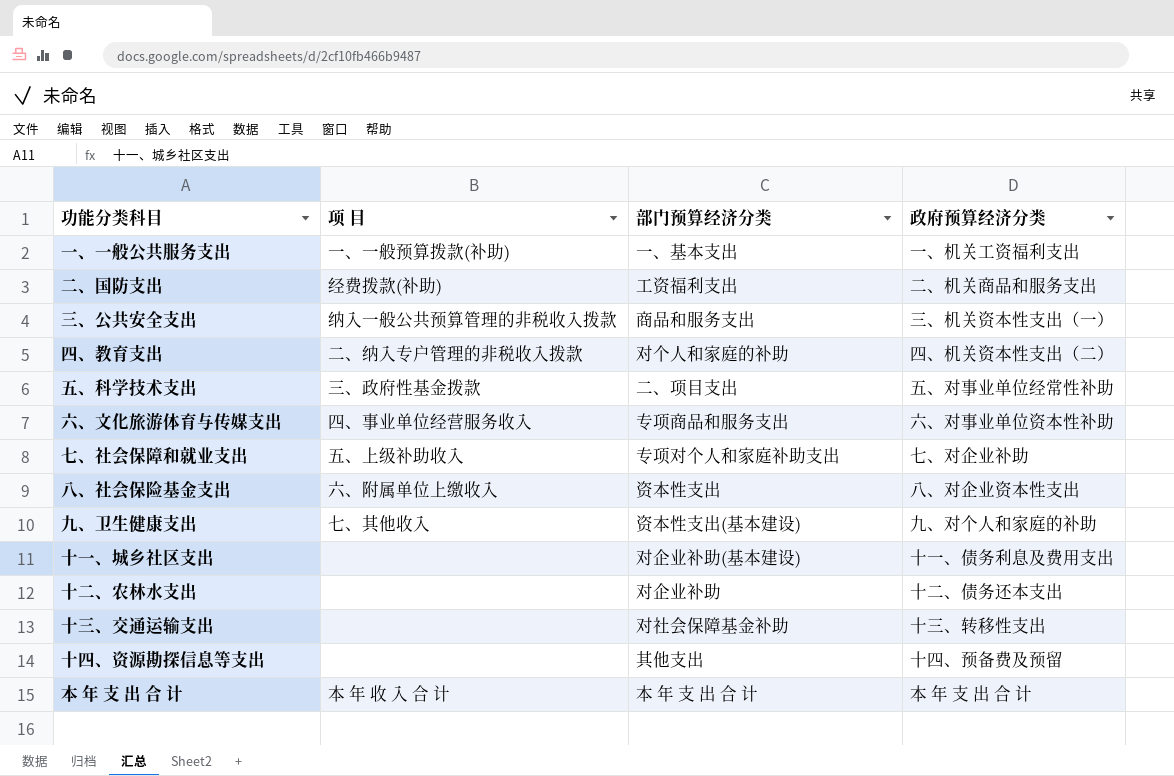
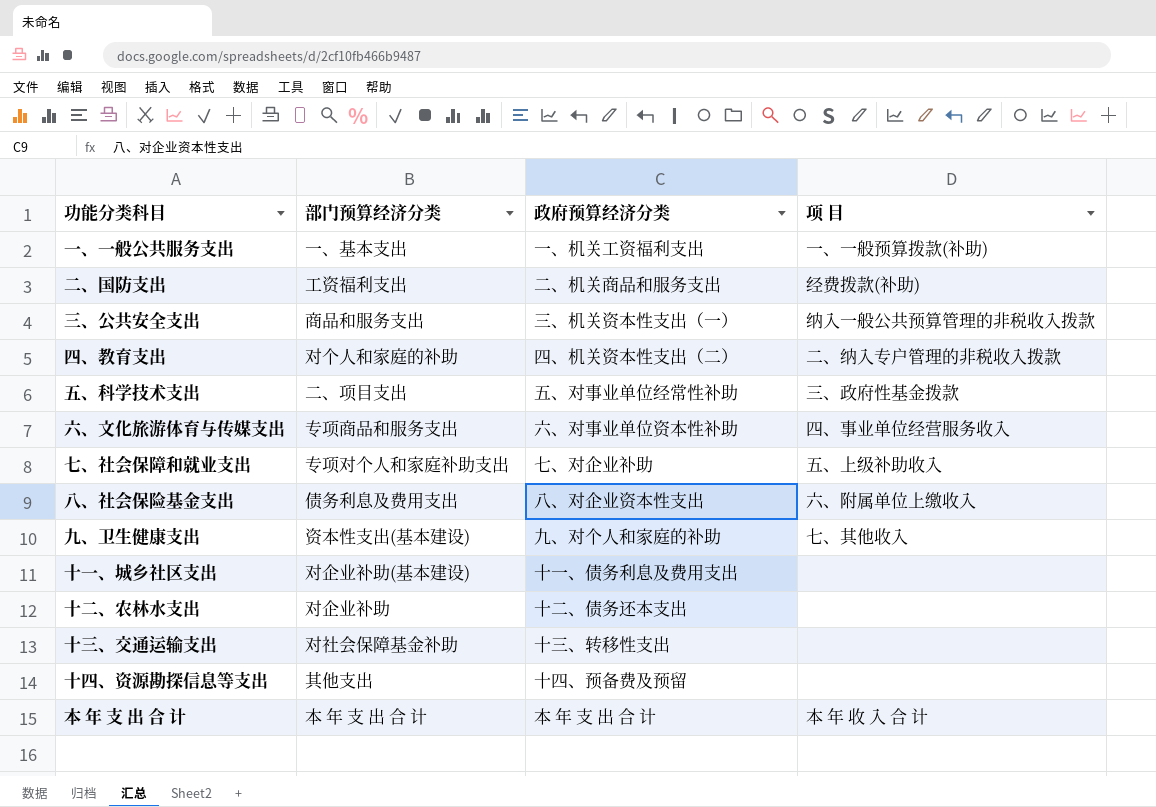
column 项 目 | position: 2 -> 4
八、社会保险基金支出 | 部门预算经济分类: 资本性支出 -> 债务利息及费用支出

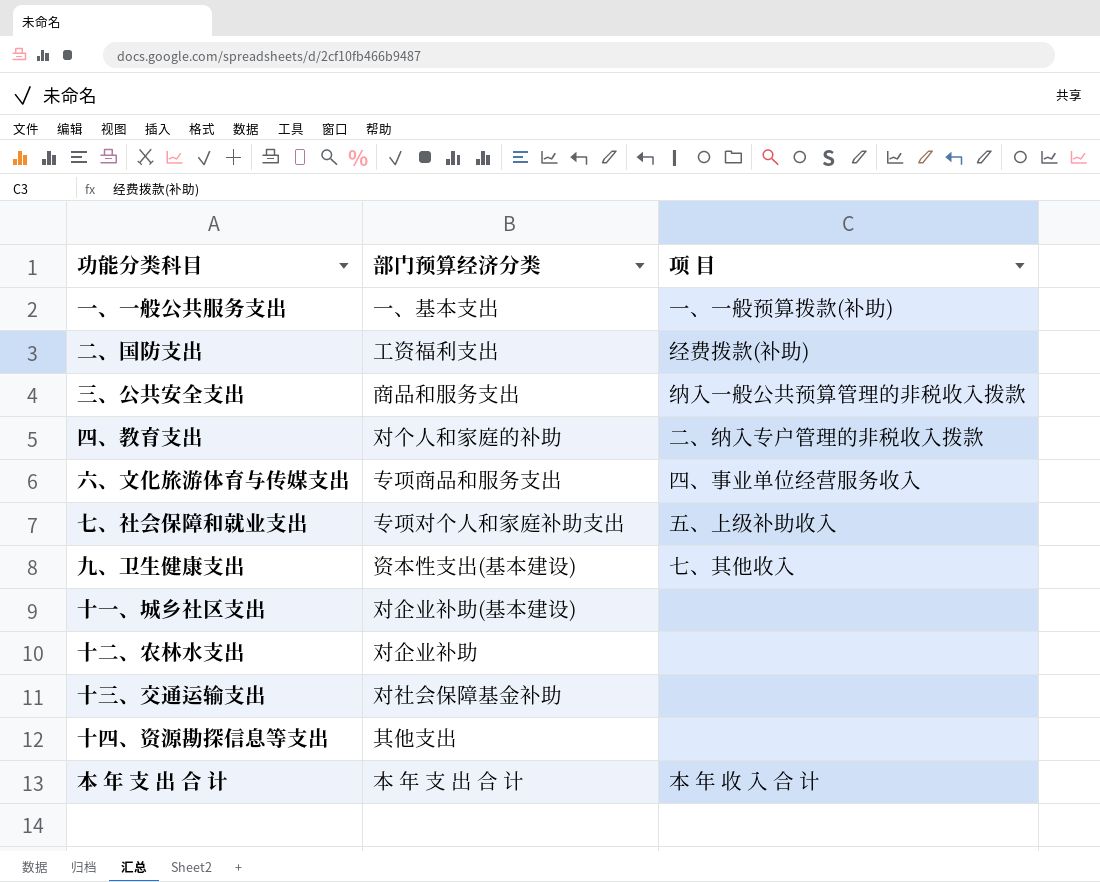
column 政府预算经济分类 | position: 3 -> none
row 五、科学技术支出: 二、项目支出 | 五、对事业单位经常性补助 | 三、政府性基金拨款 -> none
row 八、社会保险基金支出: 债务利息及费用支出 | 八、对企业资本性支出 | 六、附属单位上缴收入 -> none

